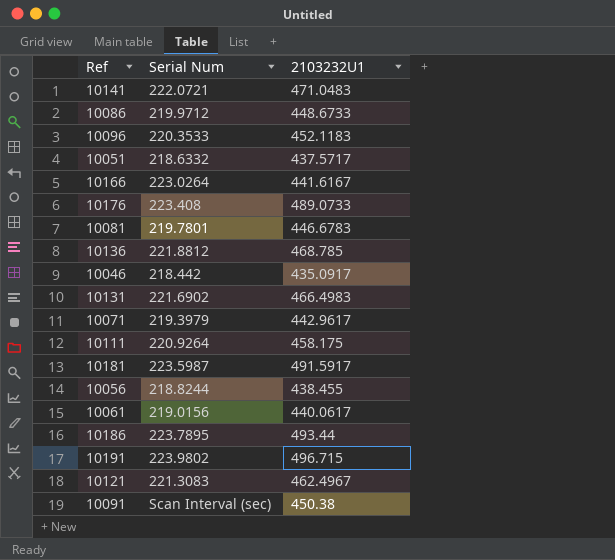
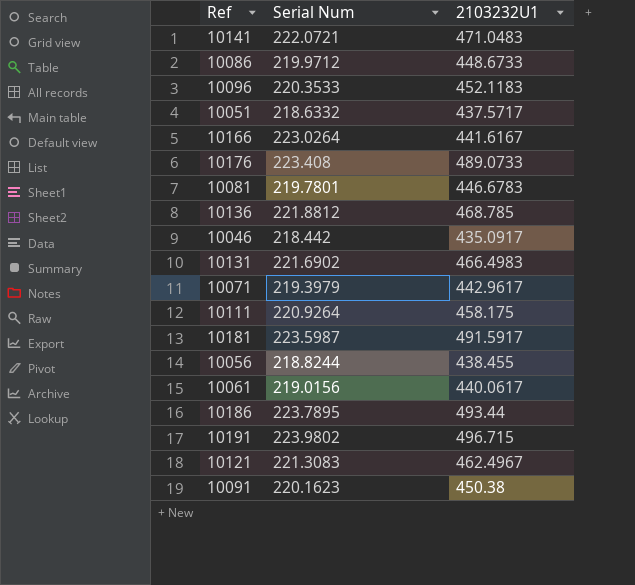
10091 | Serial Num: Scan Interval (sec) -> 220.1623

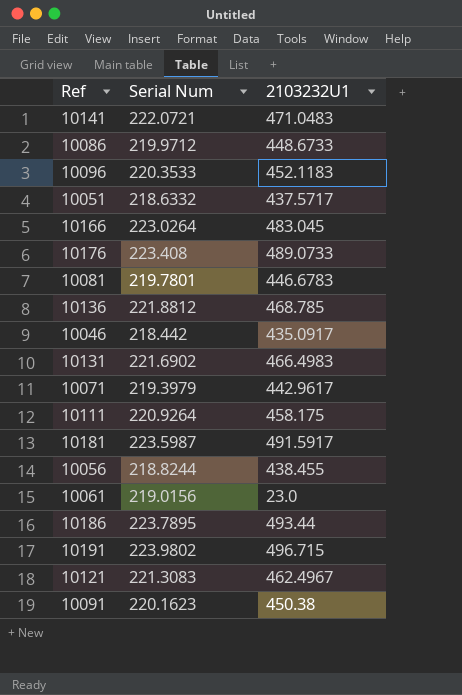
10166 | 2103232U1: 441.6167 -> 483.045
10061 | 2103232U1: 440.0617 -> 23.0

